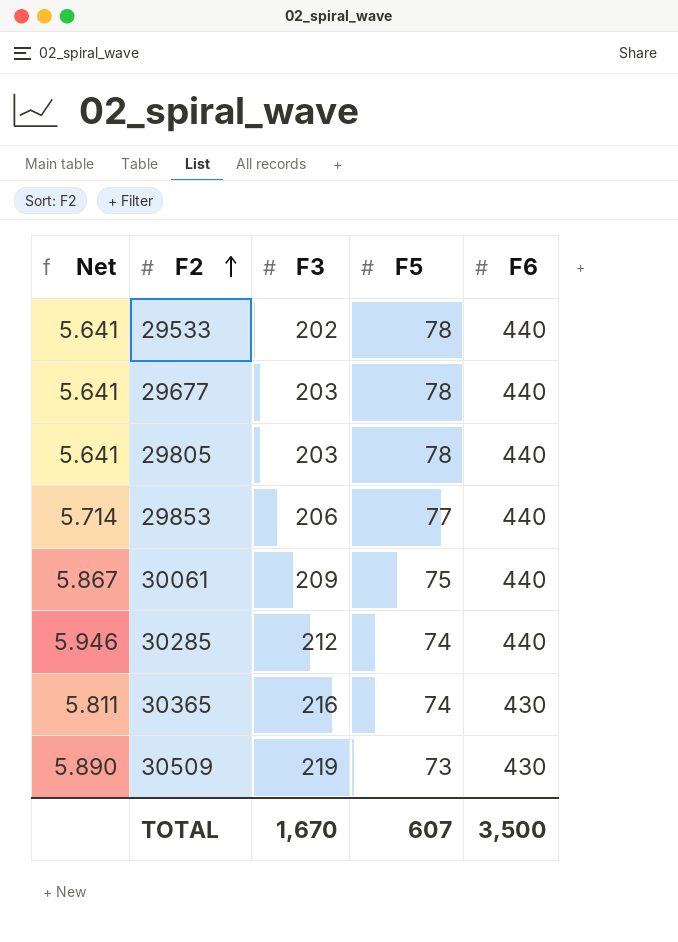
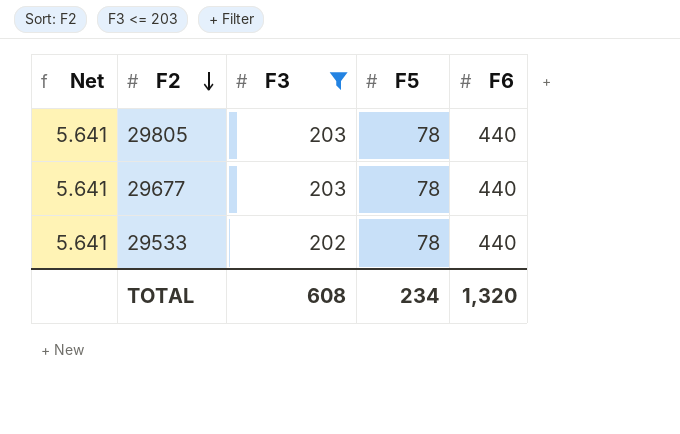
filter: none -> F3 <= 203
row order: F2 ascending -> F2 descending
TOTAL | F3: 1,670 -> 608
TOTAL | F5: 607 -> 234
TOTAL | F6: 3,500 -> 1,320

